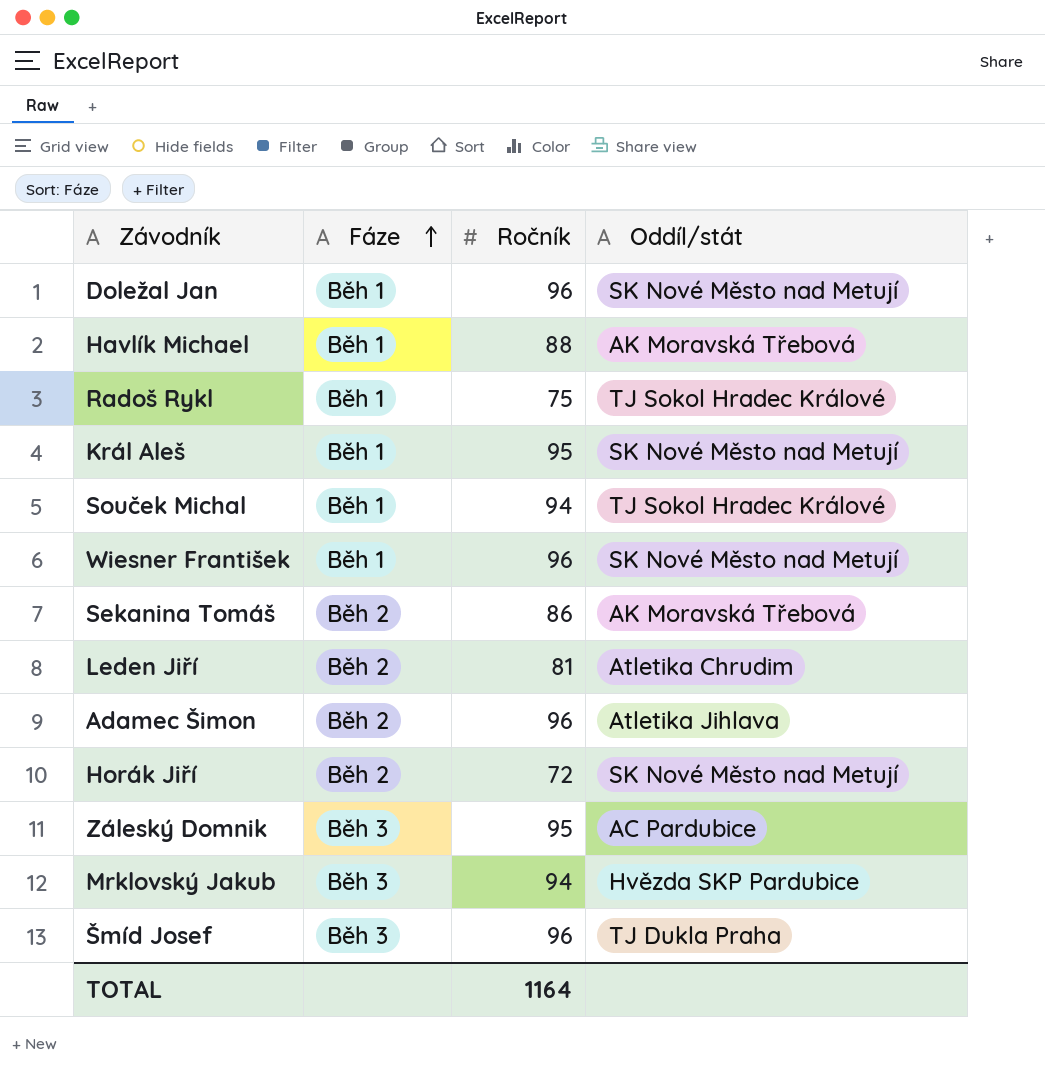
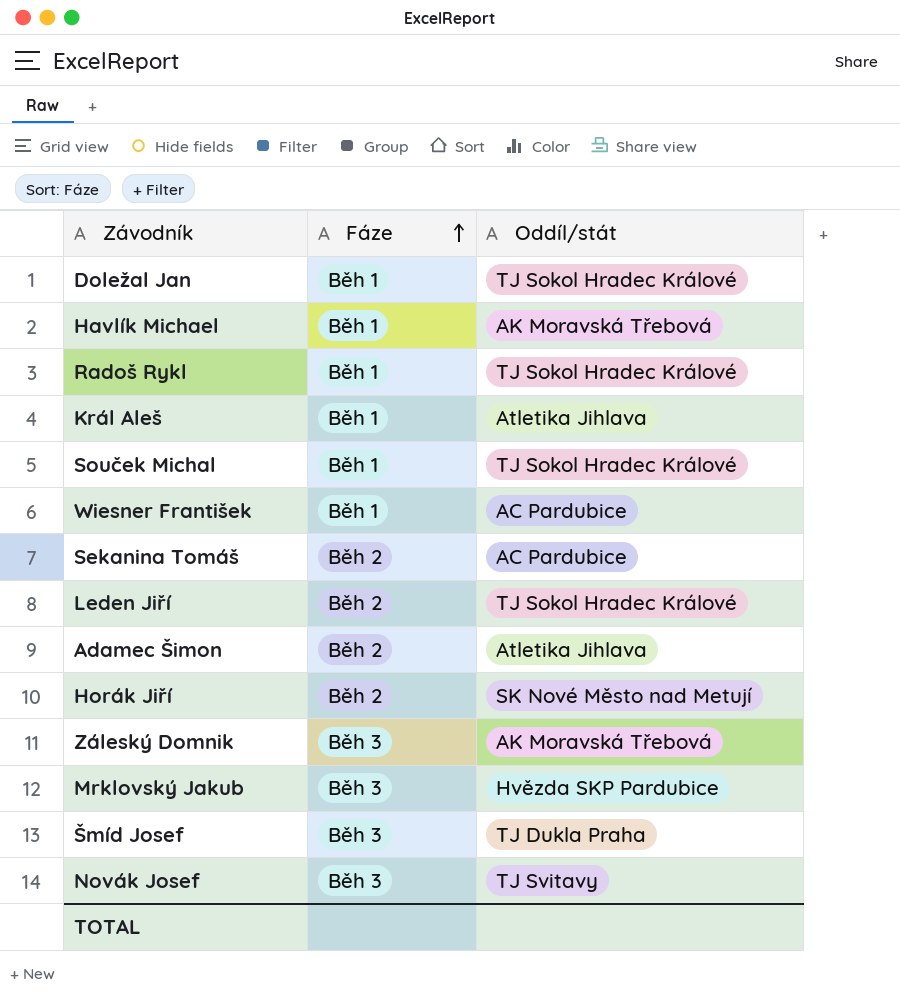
column Ročník | position: 3 -> none
Doležal Jan | Oddíl/stát: SK Nové Město nad Metují -> TJ Sokol Hradec Králové
Král Aleš | Oddíl/stát: SK Nové Město nad Metují -> Atletika Jihlava
Wiesner František | Oddíl/stát: SK Nové Město nad Metují -> AC Pardubice
Sekanina Tomáš | Oddíl/stát: AK Moravská Třebová -> AC Pardubice
Leden Jiří | Oddíl/stát: Atletika Chrudim -> TJ Sokol Hradec Králové
Záleský Domnik | Oddíl/stát: AC Pardubice -> AK Moravská Třebová
row Novák Josef: none -> Běh 3 | TJ Svitavy

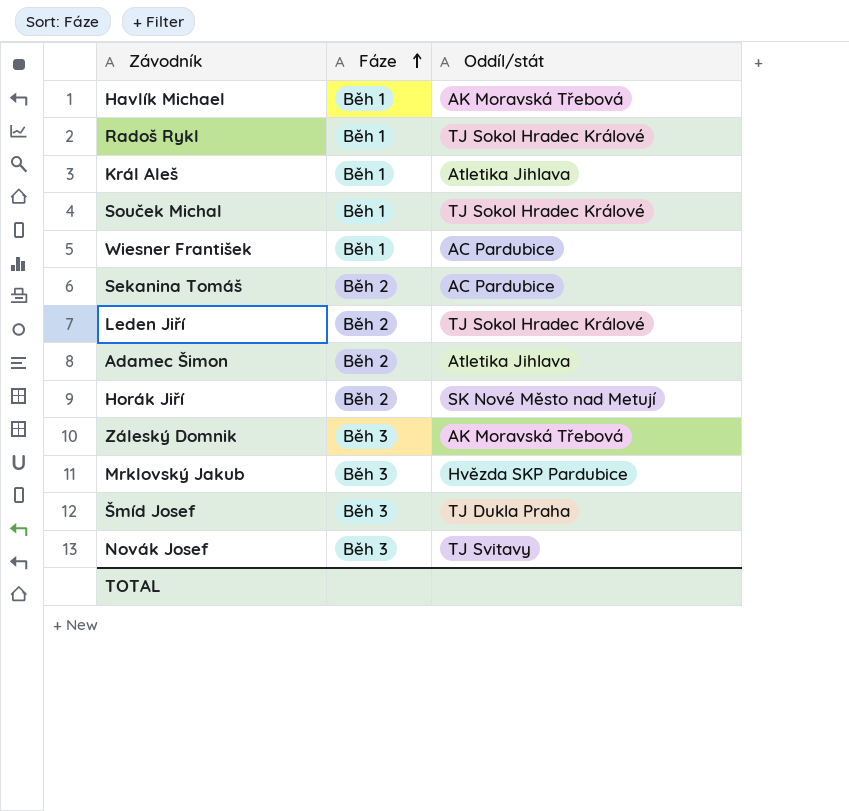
row Doležal Jan: Běh 1 | TJ Sokol Hradec Králové -> none

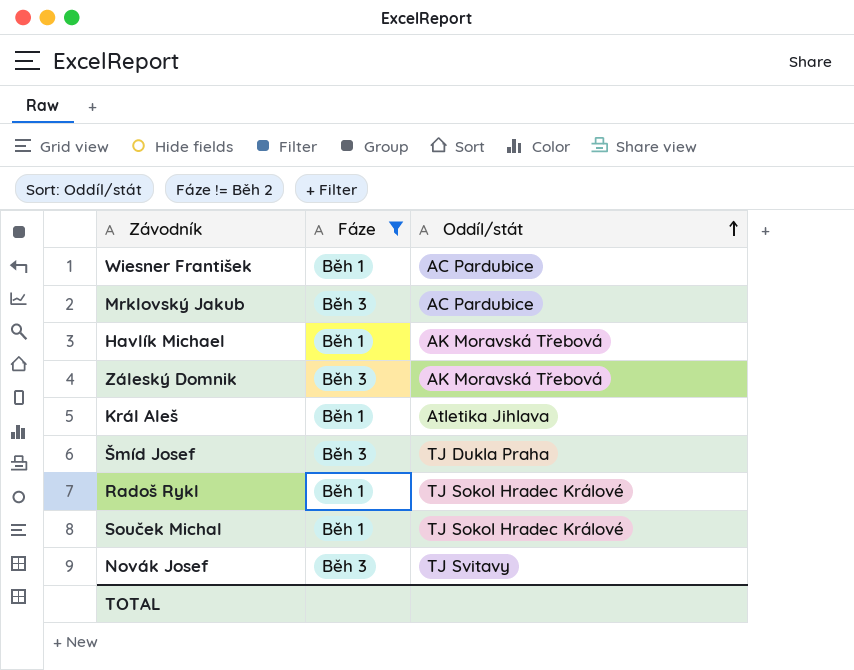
filter: none -> Fáze != Běh 2
row order: Fáze ascending -> Oddíl/stát ascending
Mrklovský Jakub | Oddíl/stát: Hvězda SKP Pardubice -> AC Pardubice

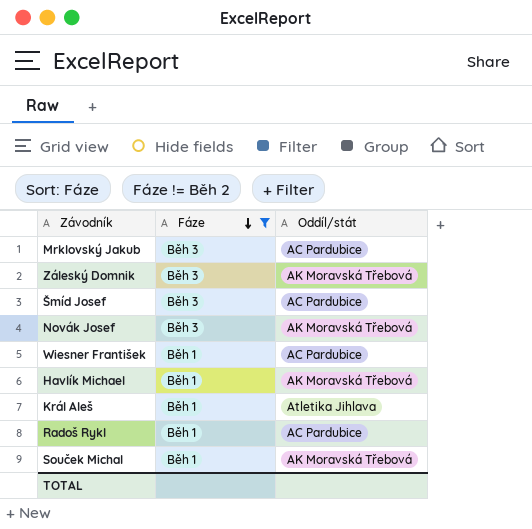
row order: Oddíl/stát ascending -> Fáze descending
Šmíd Josef | Oddíl/stát: TJ Dukla Praha -> AC Pardubice
Novák Josef | Oddíl/stát: TJ Svitavy -> AK Moravská Třebová
Radoš Rykl | Oddíl/stát: TJ Sokol Hradec Králové -> AC Pardubice
Souček Michal | Oddíl/stát: TJ Sokol Hradec Králové -> AK Moravská Třebová

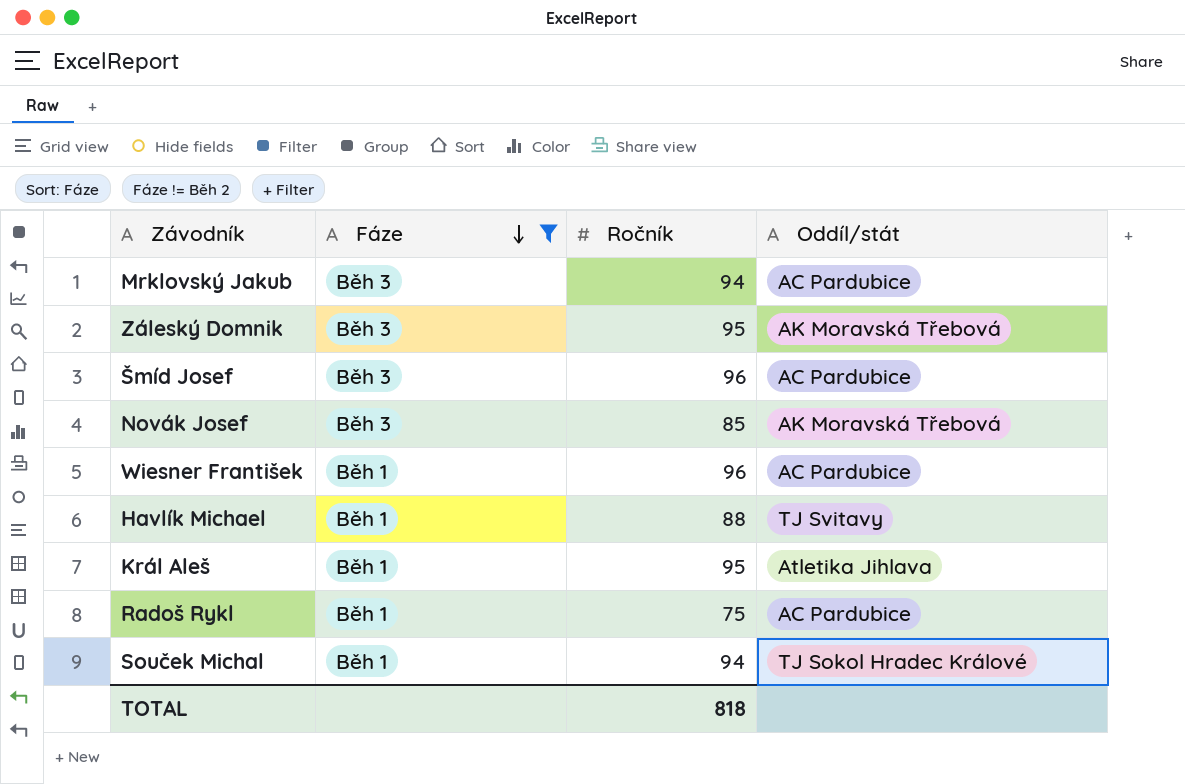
column Ročník | position: none -> 3
Havlík Michael | Oddíl/stát: AK Moravská Třebová -> TJ Svitavy
Souček Michal | Oddíl/stát: AK Moravská Třebová -> TJ Sokol Hradec Králové

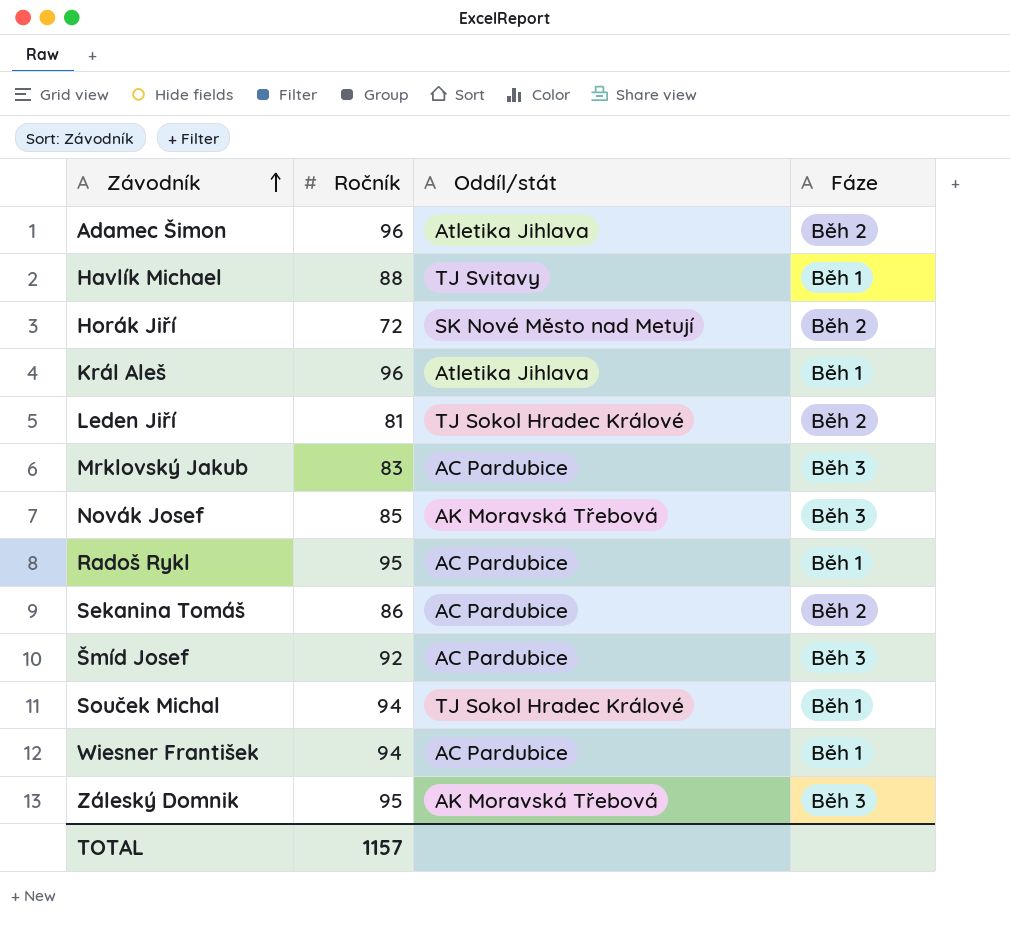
filter: Fáze != Běh 2 -> none
row order: Fáze descending -> Závodník ascending
column Fáze | position: 2 -> 4
Král Aleš | Ročník: 95 -> 96
Mrklovský Jakub | Ročník: 94 -> 83
Radoš Rykl | Ročník: 75 -> 95
Šmíd Josef | Ročník: 96 -> 92
Wiesner František | Ročník: 96 -> 94
TOTAL | Ročník: 818 -> 1157

